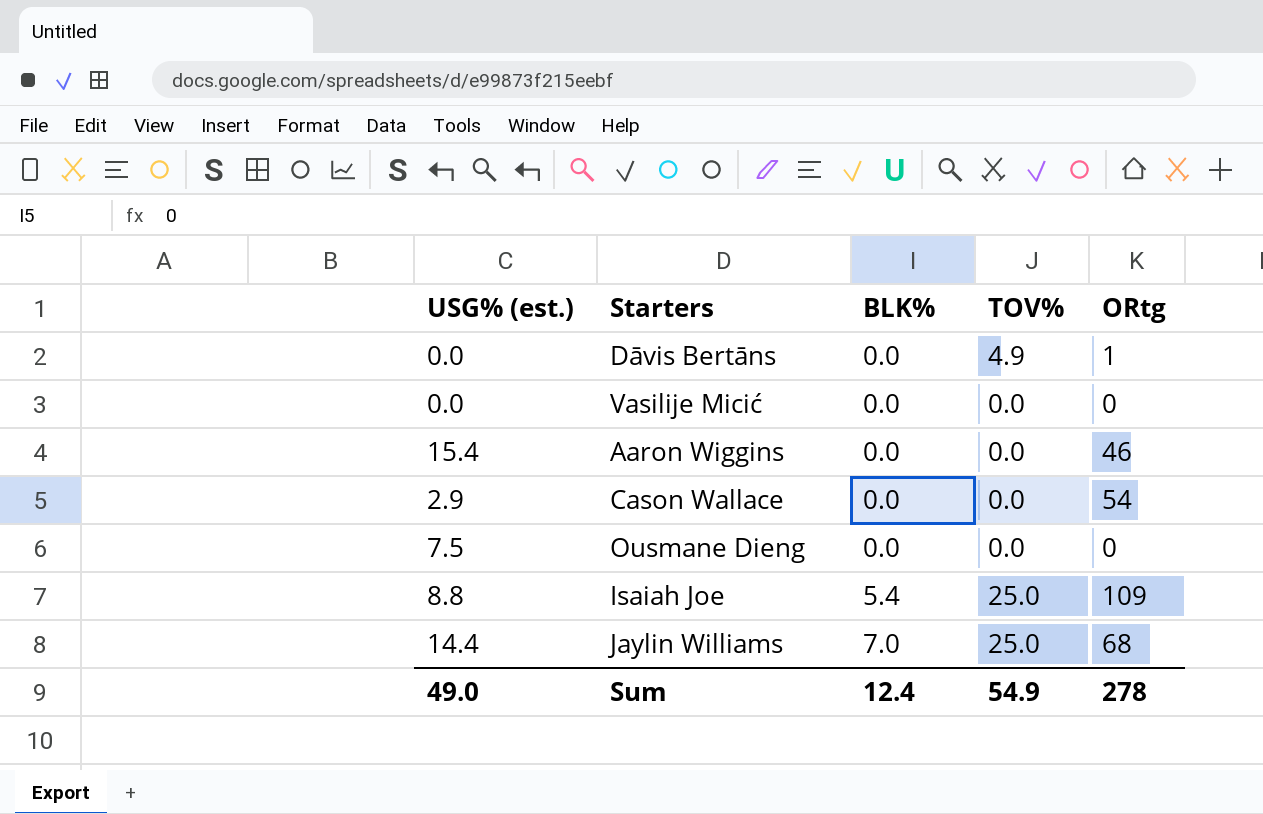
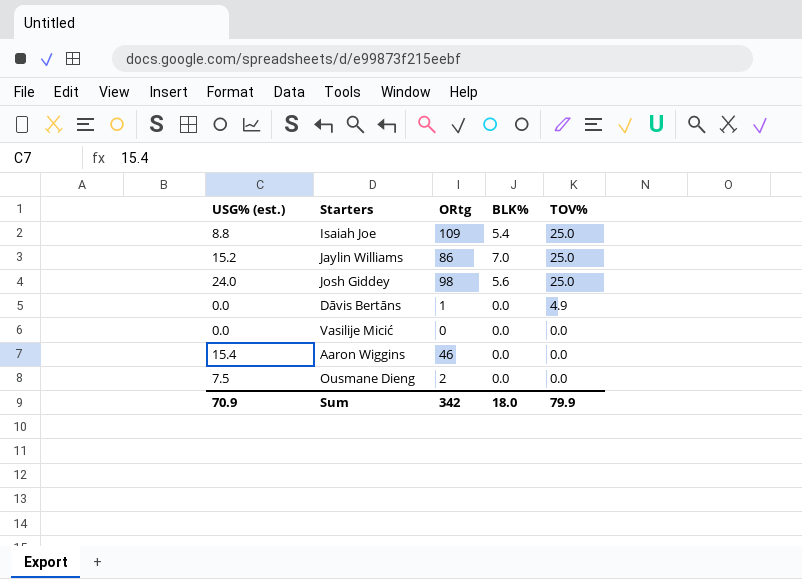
row order: BLK% ascending -> TOV% descending
column ORtg | position: 5 -> 3
row Cason Wallace: 2.9 | 0.0 | 0.0 | 54 -> none
Jaylin Williams | USG% (est.): 14.4 -> 15.2
Jaylin Williams | ORtg: 68 -> 86
row Josh Giddey: none -> 24.0 | 98 | 5.6 | 25.0
Ousmane Dieng | ORtg: 0 -> 2
Sum | USG% (est.): 49.0 -> 70.9
Sum | ORtg: 278 -> 342
Sum | BLK%: 12.4 -> 18.0
Sum | TOV%: 54.9 -> 79.9

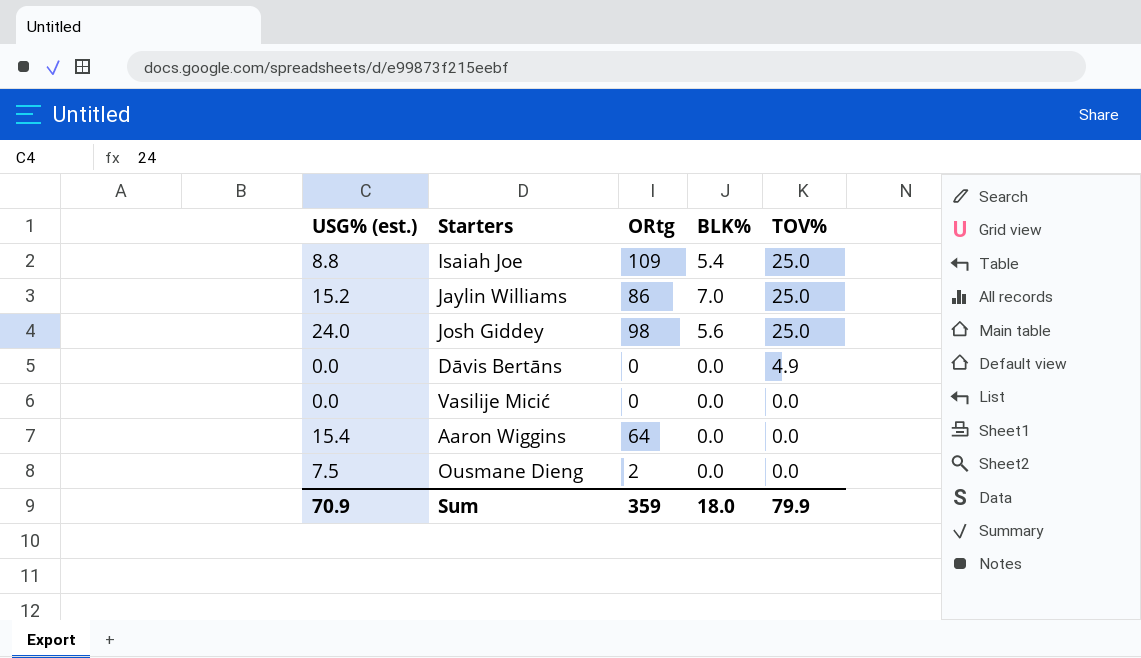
Dāvis Bertāns | ORtg: 1 -> 0
Aaron Wiggins | ORtg: 46 -> 64
Sum | ORtg: 342 -> 359

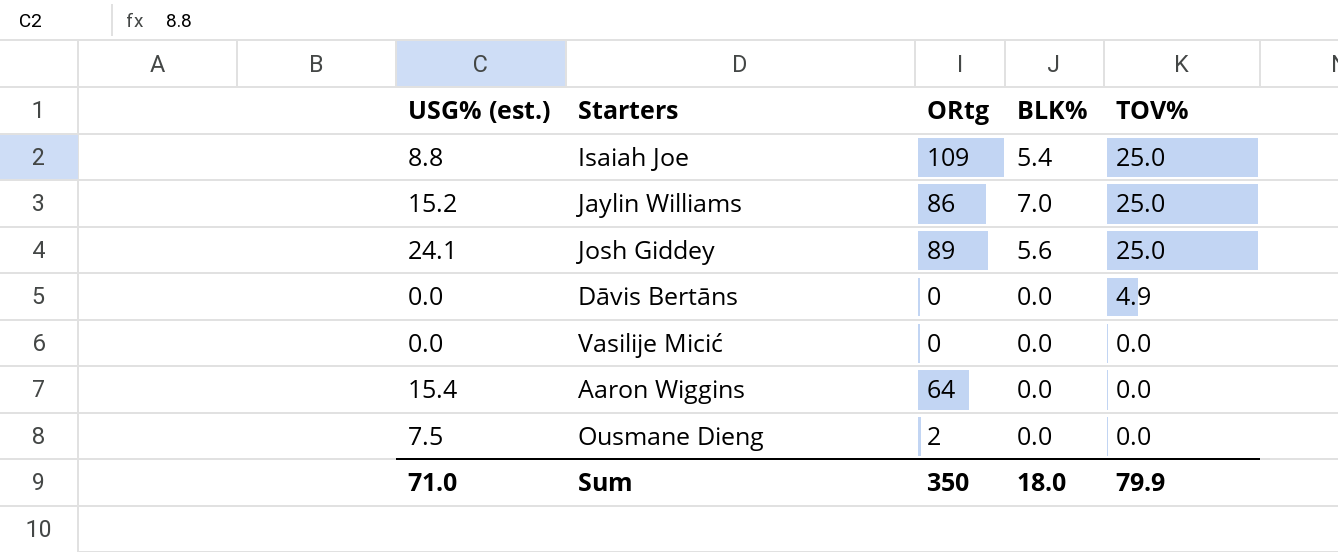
Josh Giddey | USG% (est.): 24.0 -> 24.1
Josh Giddey | ORtg: 98 -> 89
Sum | USG% (est.): 70.9 -> 71.0
Sum | ORtg: 359 -> 350

